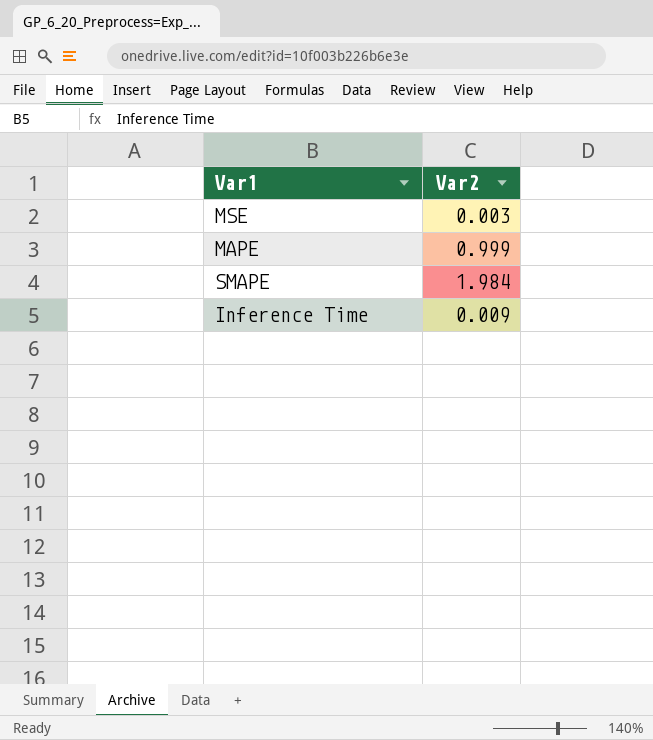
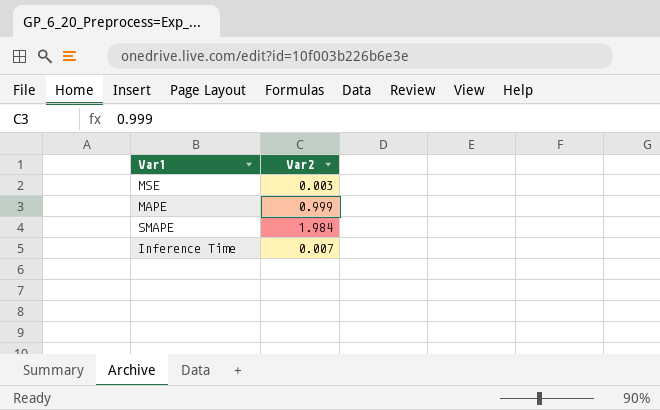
Inference Time | Var2: 0.009 -> 0.007

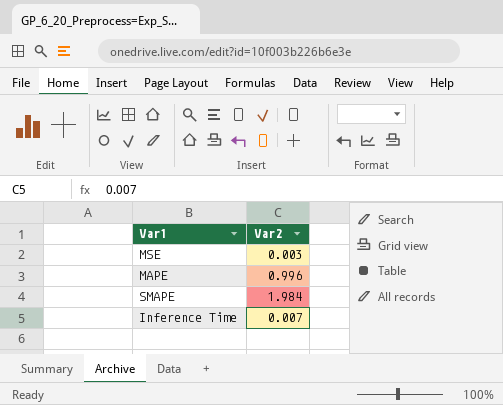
MAPE | Var2: 0.999 -> 0.996

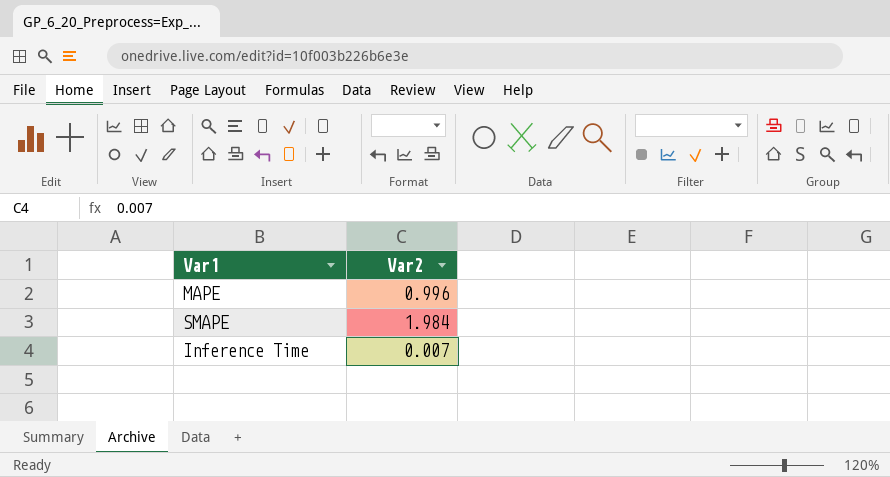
row MSE: 0.003 -> none

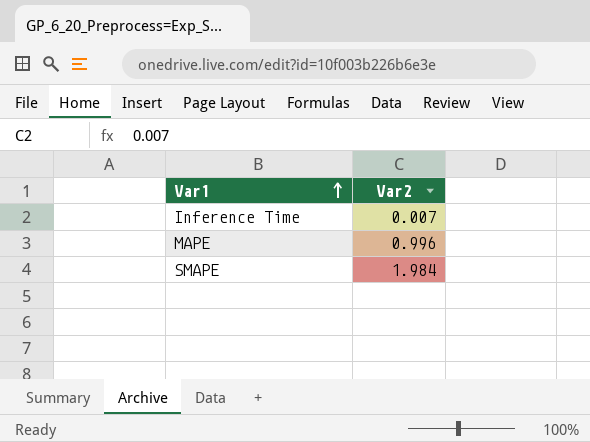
row order: none -> Var1 ascending

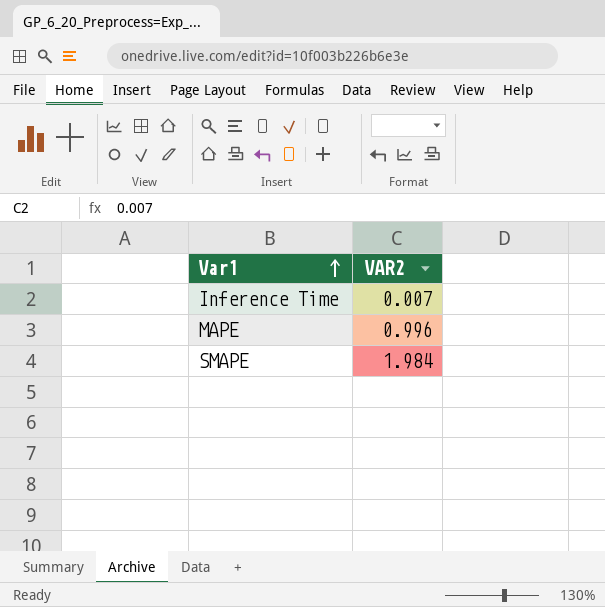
column name: Var2 -> VAR2

